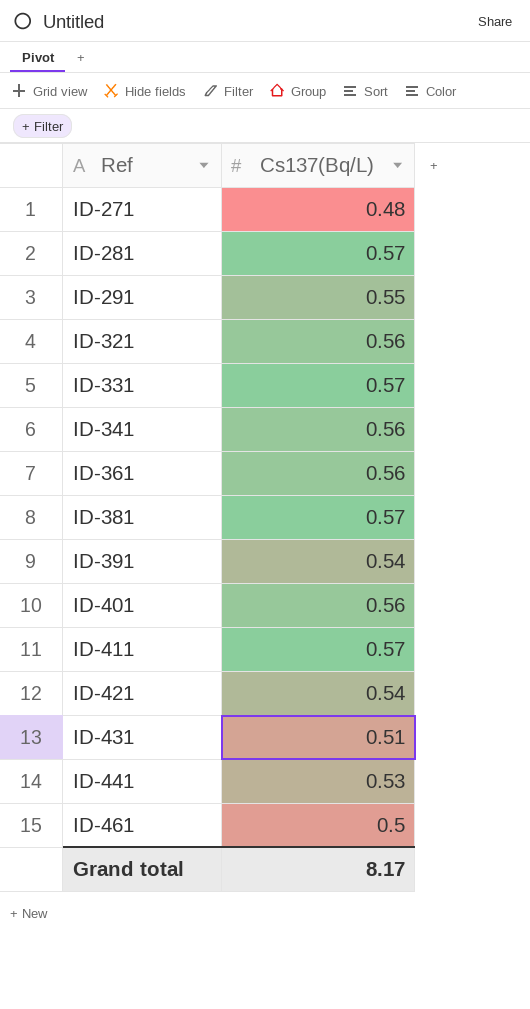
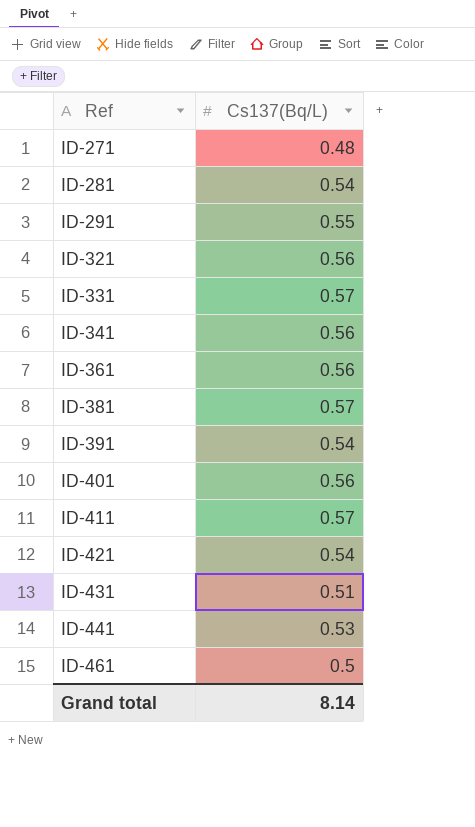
ID-281 | Cs137(Bq/L): 0.57 -> 0.54
Grand total | Cs137(Bq/L): 8.17 -> 8.14

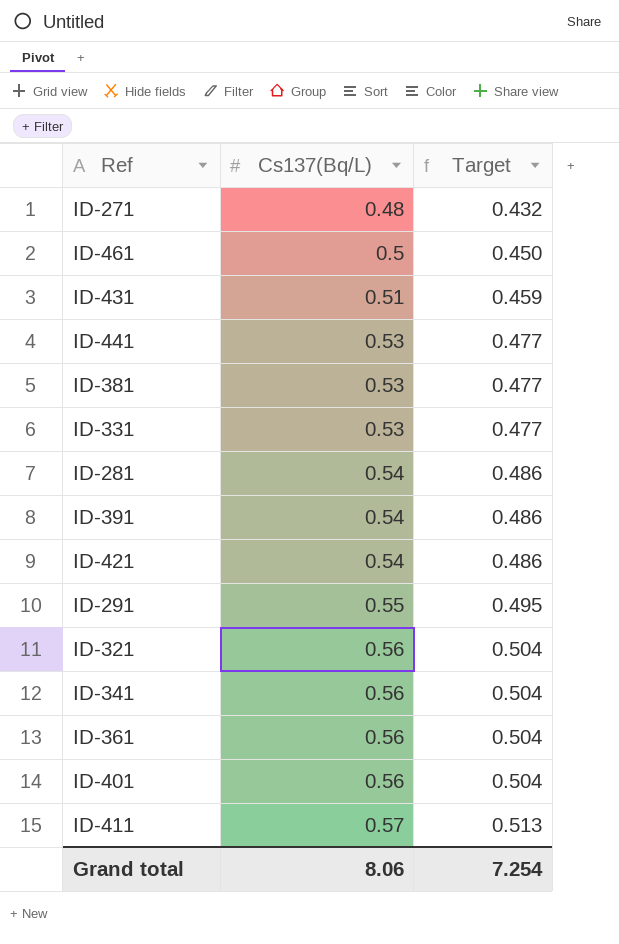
row order: Ref ascending -> Cs137(Bq/L) ascending
column Target | formula: none -> [Cs137(Bq/L)] * 0.9
ID-381 | Cs137(Bq/L): 0.57 -> 0.53
ID-331 | Cs137(Bq/L): 0.57 -> 0.53
Grand total | Cs137(Bq/L): 8.14 -> 8.06

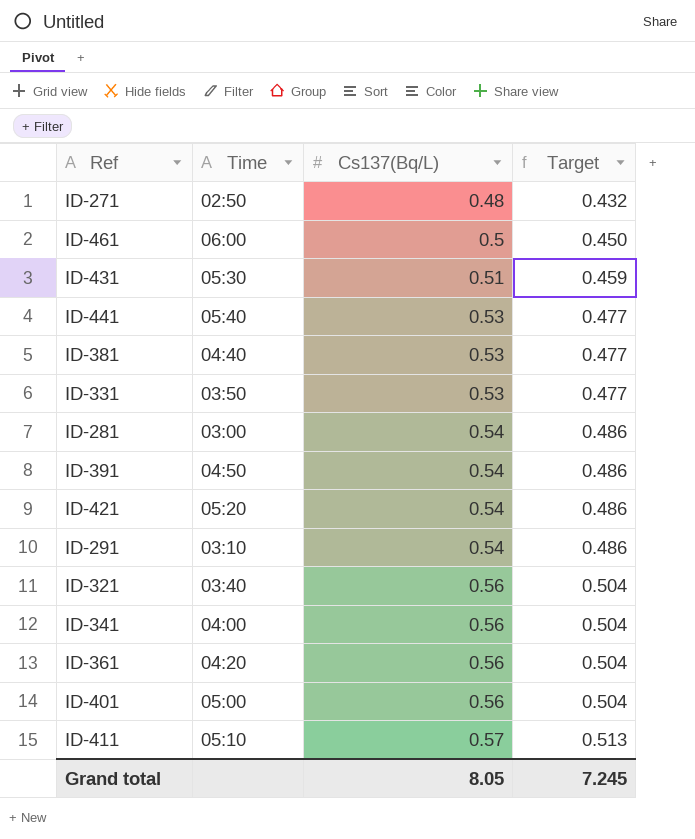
column Time | position: none -> 2
ID-291 | Cs137(Bq/L): 0.55 -> 0.54
ID-291 | Target: 0.495 -> 0.486
Grand total | Cs137(Bq/L): 8.06 -> 8.05
Grand total | Target: 7.254 -> 7.245

